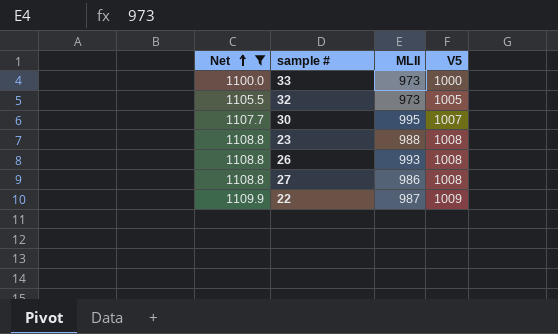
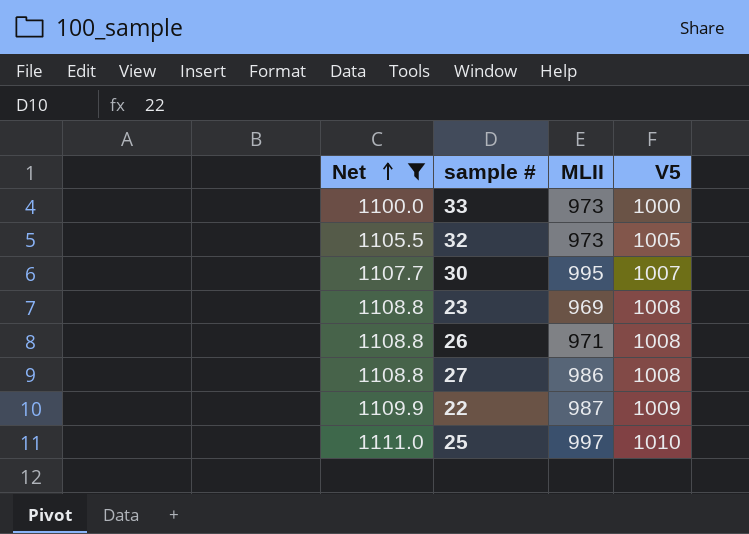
23 | MLII: 988 -> 969
26 | MLII: 993 -> 971
row 25: none -> 1111.0 | 997 | 1010

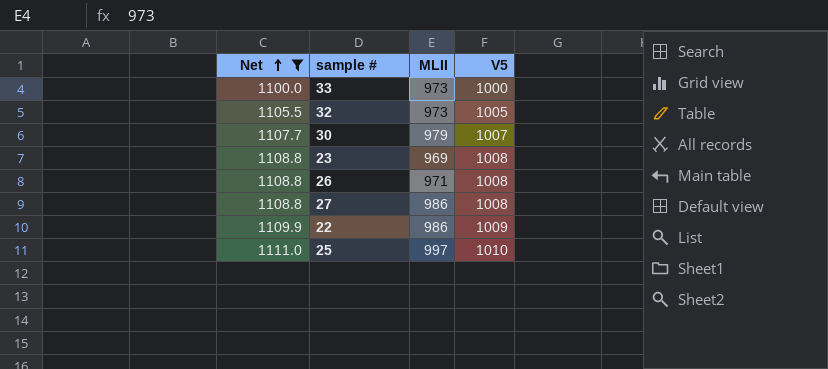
30 | MLII: 995 -> 979
22 | MLII: 987 -> 986

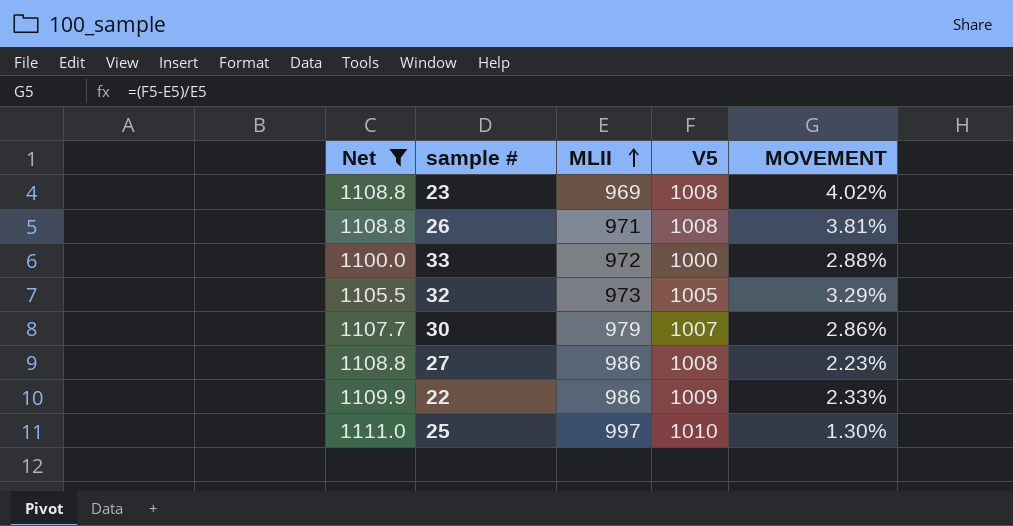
row order: Net ascending -> MLII ascending
column MOVEMENT | formula: none -> ([V5] - [MLII]) / [MLII]
33 | MLII: 973 -> 972

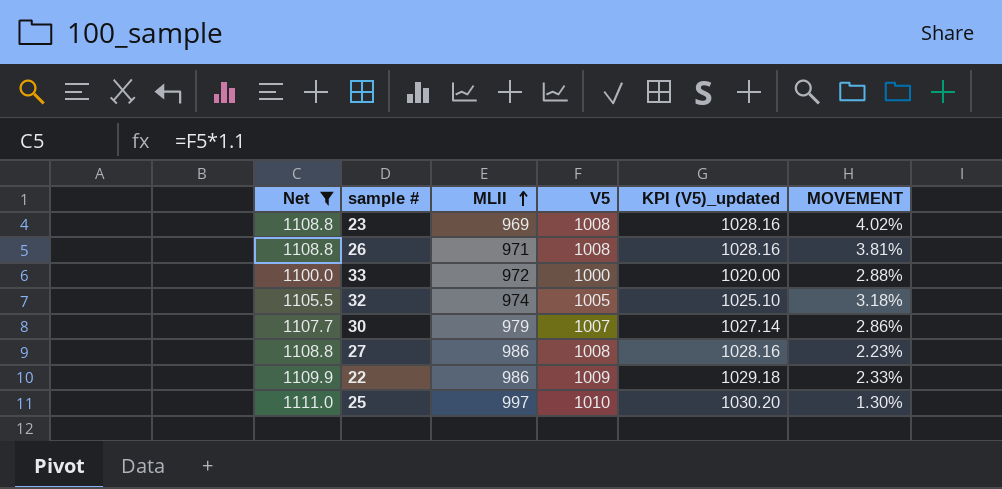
column KPI (V5)_updated | formula: none -> [V5] * 1.02
32 | MLII: 973 -> 974
32 | MOVEMENT: 3.29% -> 3.18%

